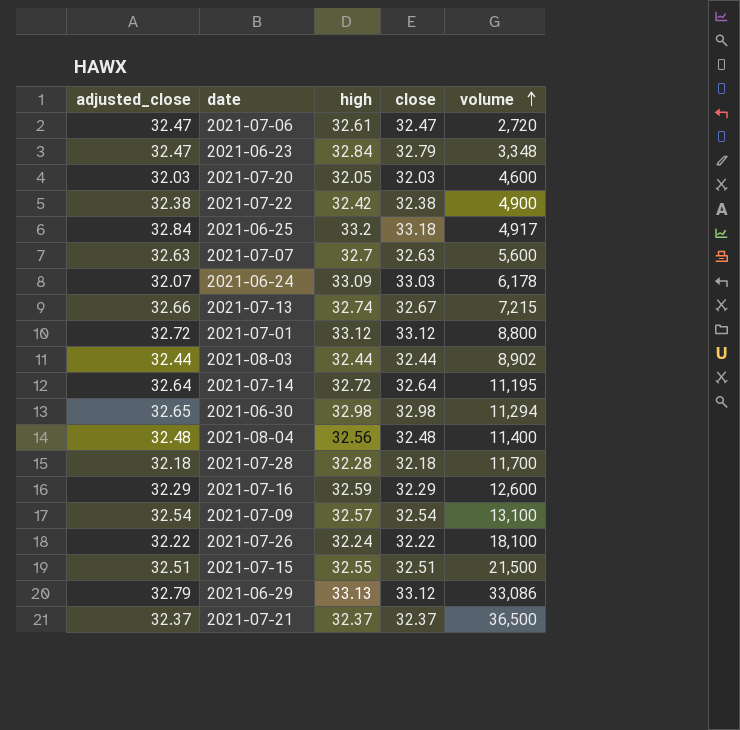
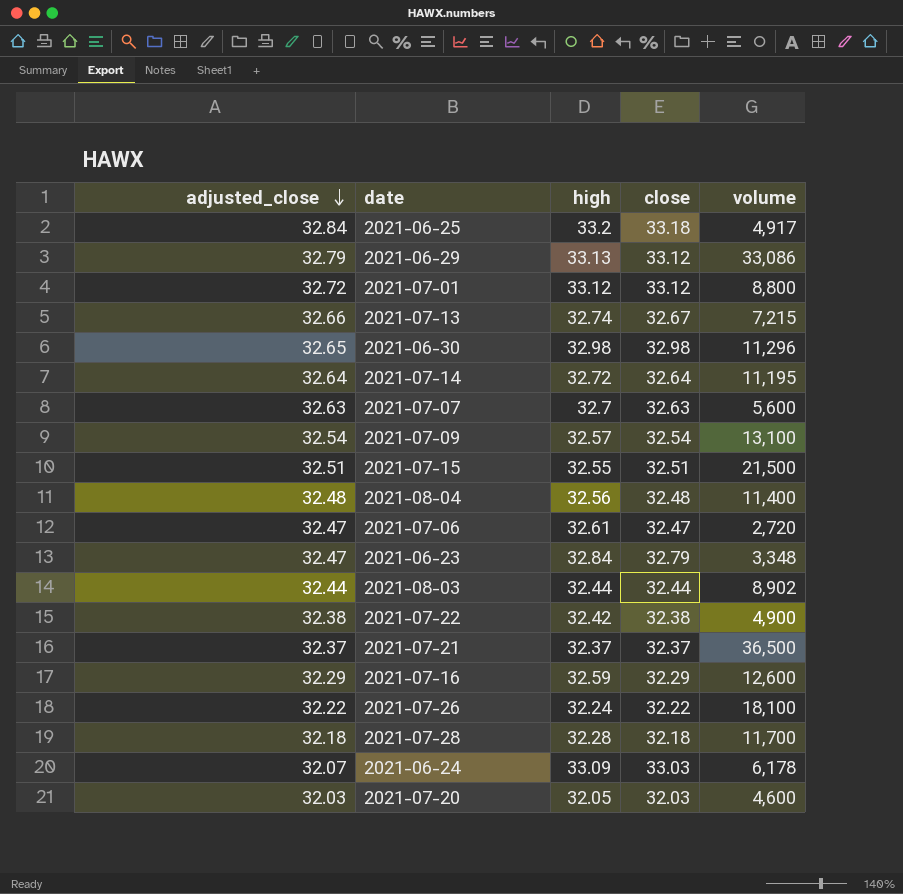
row order: volume ascending -> adjusted_close descending
2021-06-30 | volume: 11,294 -> 11,296

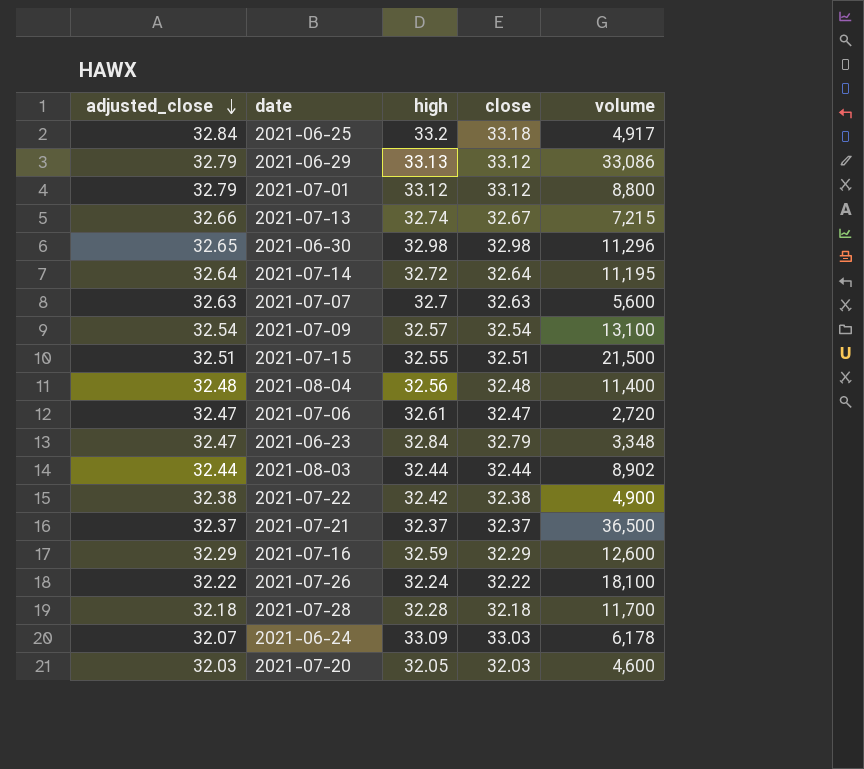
2021-07-01 | adjusted_close: 32.72 -> 32.79

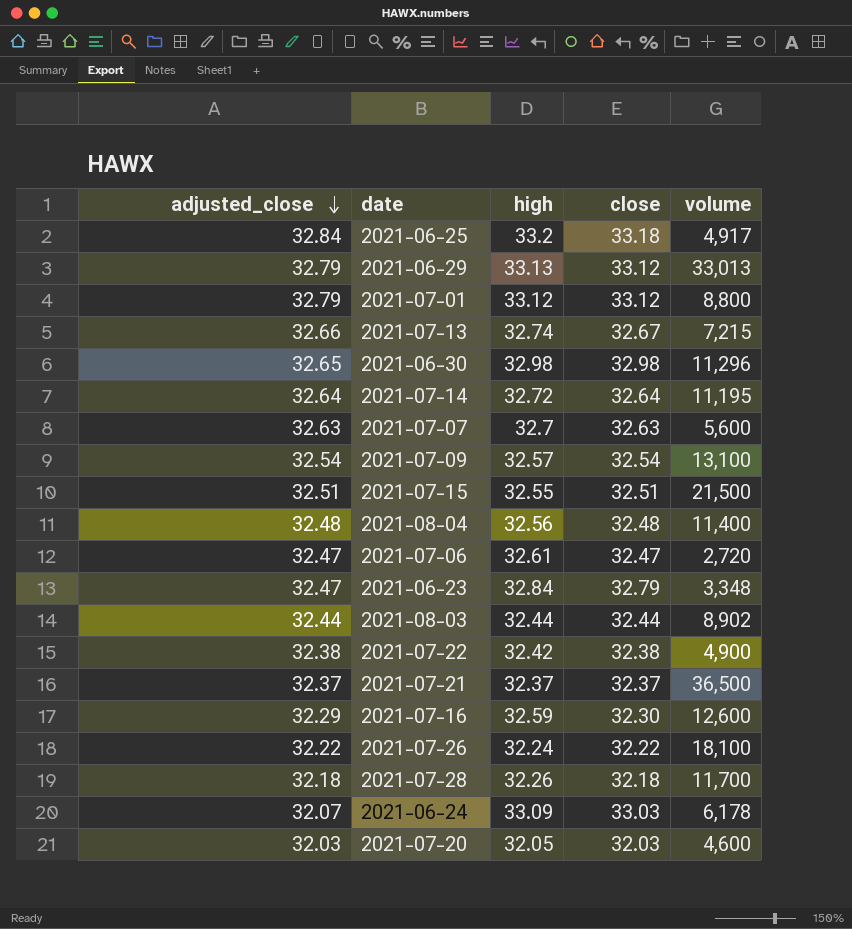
2021-06-29 | volume: 33,086 -> 33,013
2021-07-16 | close: 32.29 -> 32.30
2021-07-28 | high: 32.28 -> 32.26

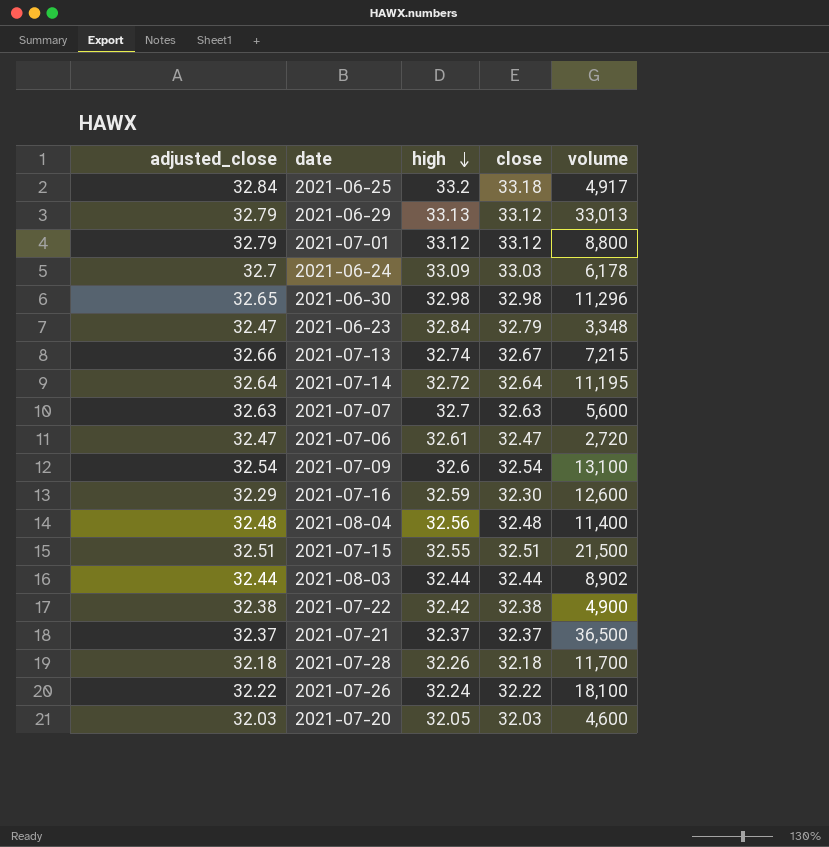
row order: adjusted_close descending -> high descending
2021-06-24 | adjusted_close: 32.07 -> 32.7
2021-07-09 | high: 32.57 -> 32.6

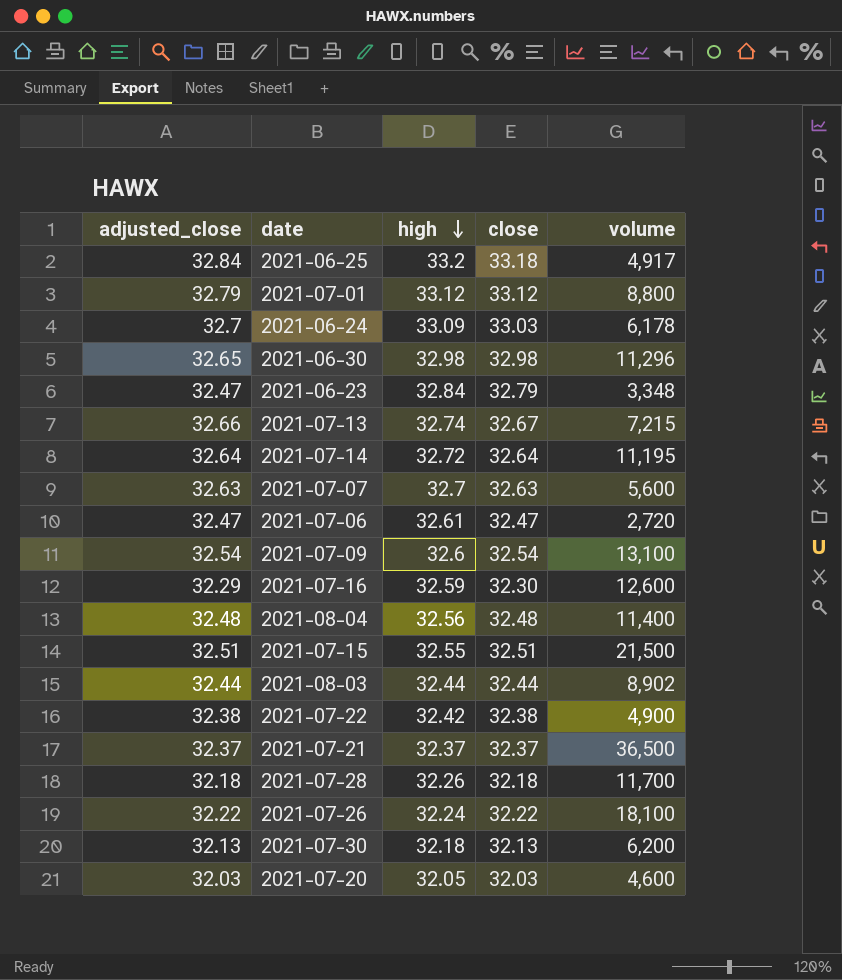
row 2021-06-29: 32.79 | 33.13 | 33.12 | 33,013 -> none
row 2021-07-30: none -> 32.13 | 32.18 | 32.13 | 6,200

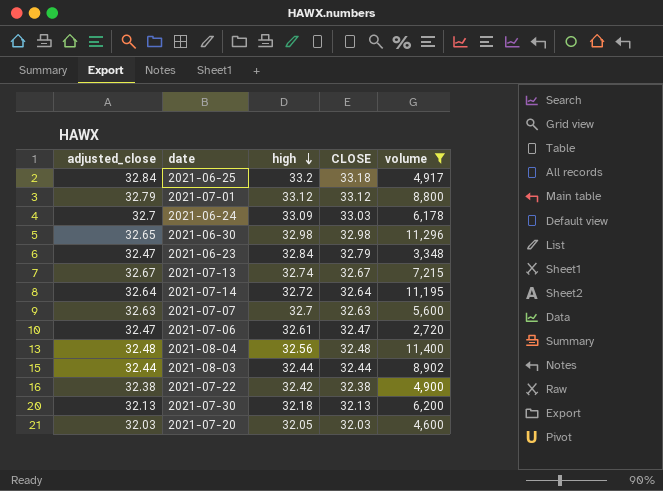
filter: none -> volume <= 11,400
column name: close -> CLOSE
2021-07-13 | adjusted_close: 32.66 -> 32.67

